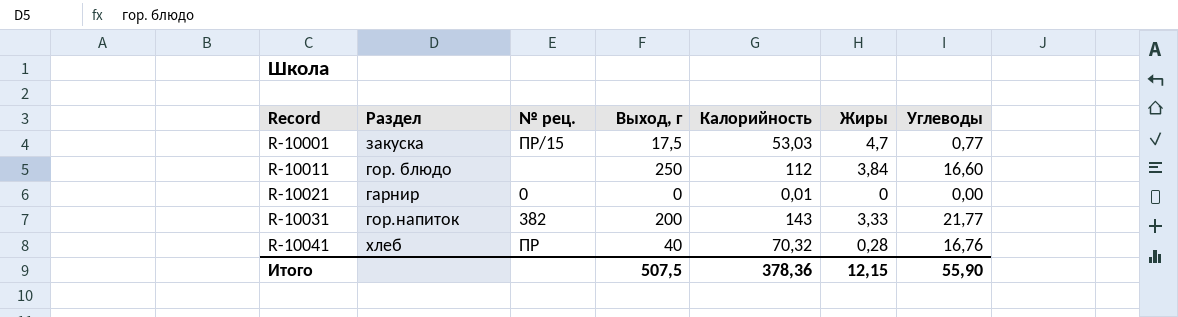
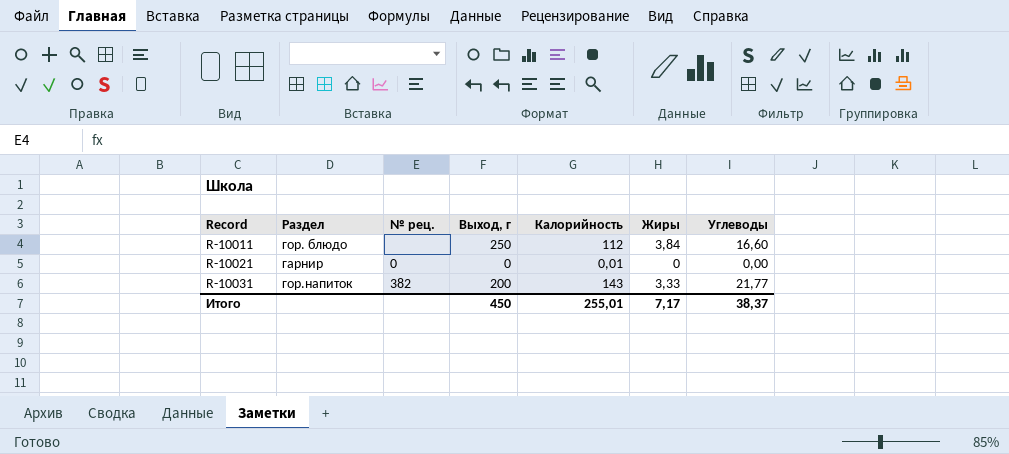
row R-10001: закуска | ПР/15 | 17,5 | 53,03 | 4,7 | 0,77 -> none
row R-10041: хлеб | ПР | 40 | 70,32 | 0,28 | 16,76 -> none
Итого | Выход, г: 507,5 -> 450
Итого | Калорийность: 378,36 -> 255,01
Итого | Жиры: 12,15 -> 7,17
Итого | Углеводы: 55,90 -> 38,37

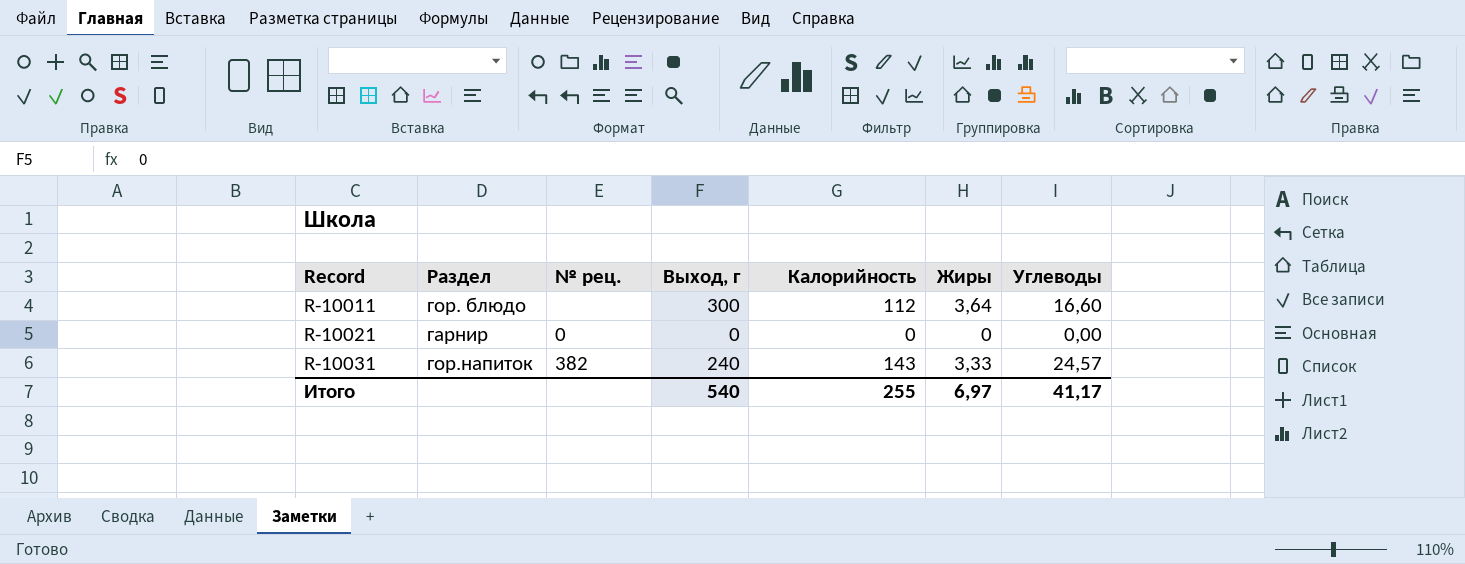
R-10011 | Выход, г: 250 -> 300
R-10011 | Жиры: 3,84 -> 3,64
R-10021 | Калорийность: 0,01 -> 0
R-10031 | Выход, г: 200 -> 240
R-10031 | Углеводы: 21,77 -> 24,57
Итого | Выход, г: 450 -> 540
Итого | Калорийность: 255,01 -> 255
Итого | Жиры: 7,17 -> 6,97
Итого | Углеводы: 38,37 -> 41,17

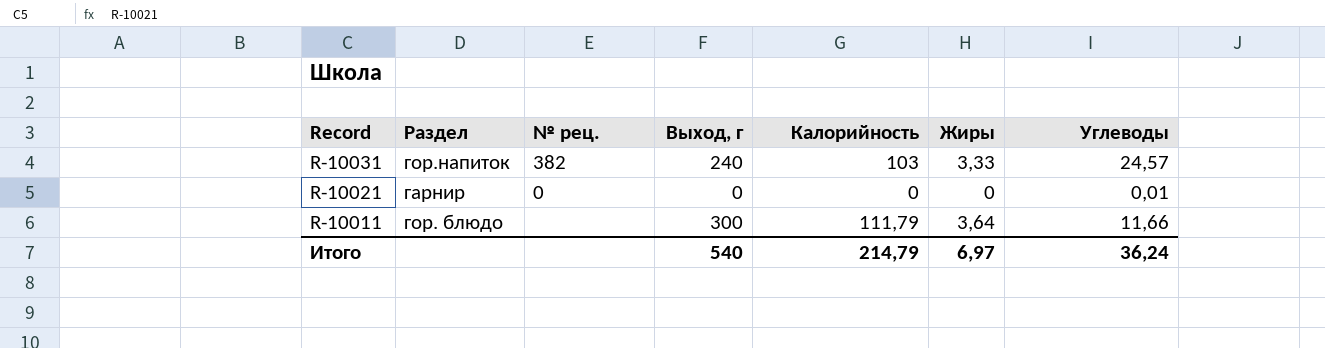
row order: Record ascending -> Record descending
R-10031 | Калорийность: 143 -> 103
R-10021 | Углеводы: 0,00 -> 0,01
R-10011 | Калорийность: 112 -> 111,79
R-10011 | Углеводы: 16,60 -> 11,66
Итого | Калорийность: 255 -> 214,79
Итого | Углеводы: 41,17 -> 36,24

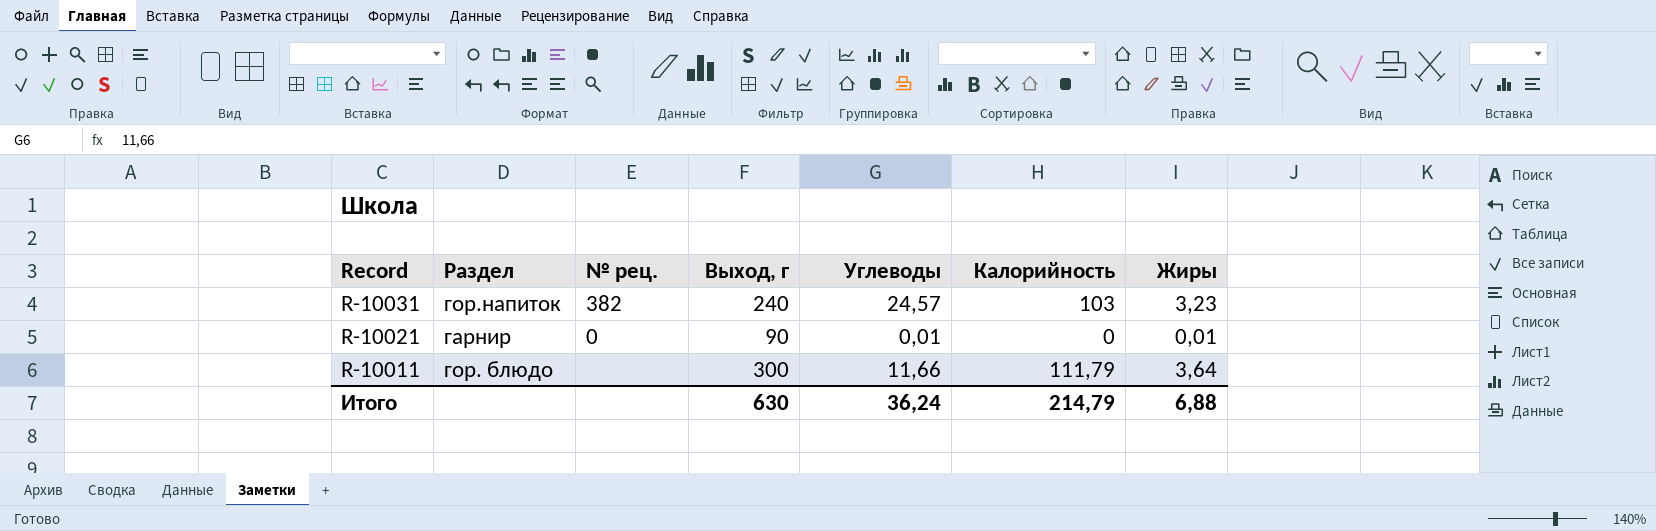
column Углеводы | position: 7 -> 5
R-10031 | Жиры: 3,33 -> 3,23
R-10021 | Выход, г: 0 -> 90
R-10021 | Жиры: 0 -> 0,01
Итого | Выход, г: 540 -> 630
Итого | Жиры: 6,97 -> 6,88

